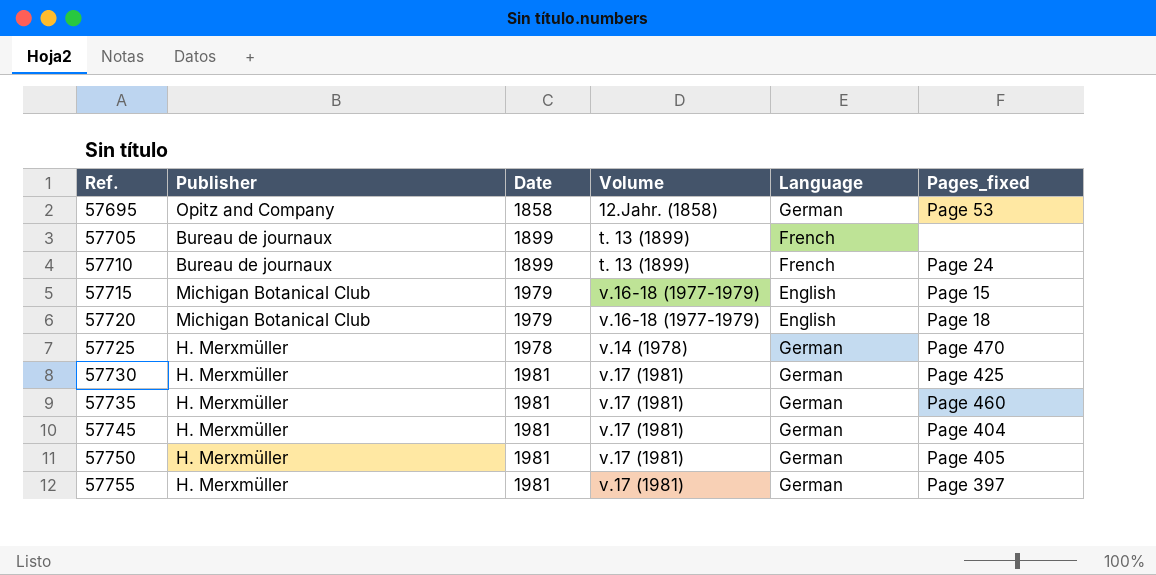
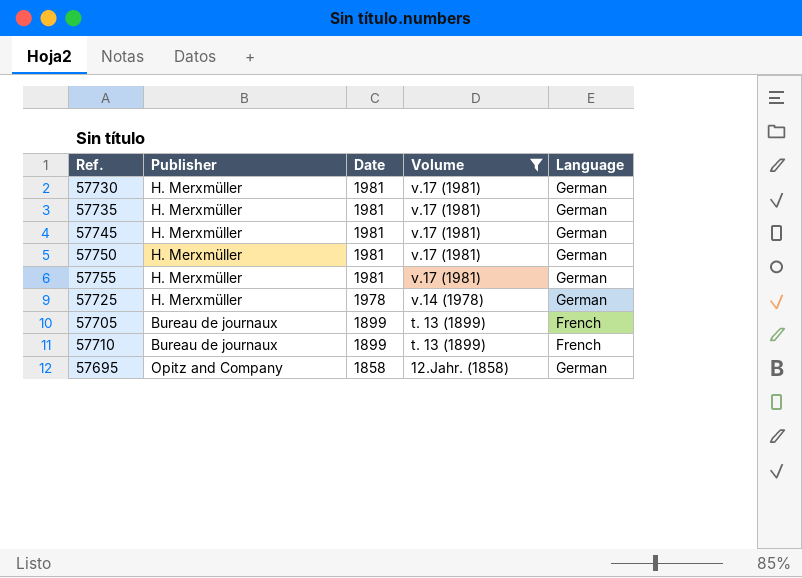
filter: none -> Volume != v.16-18 (1977-1979)
row order: Ref. ascending -> Date descending
column Pages_fixed | position: 6 -> none

